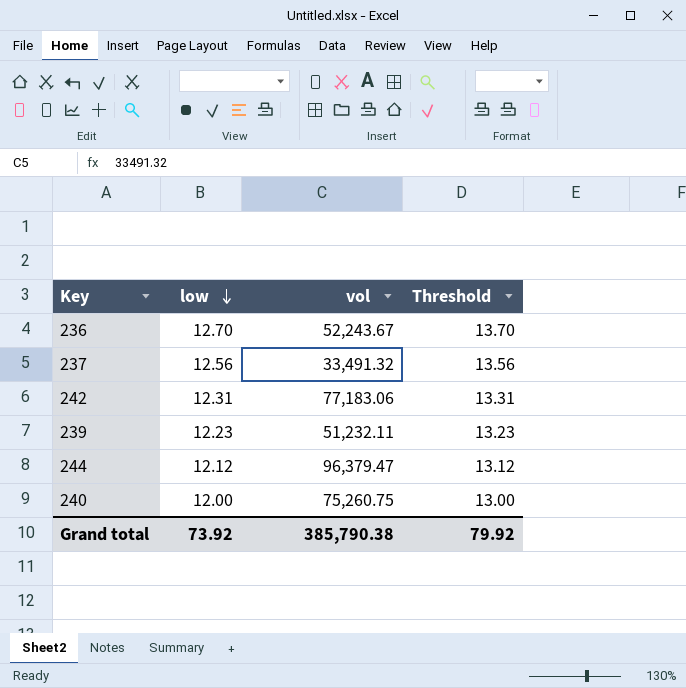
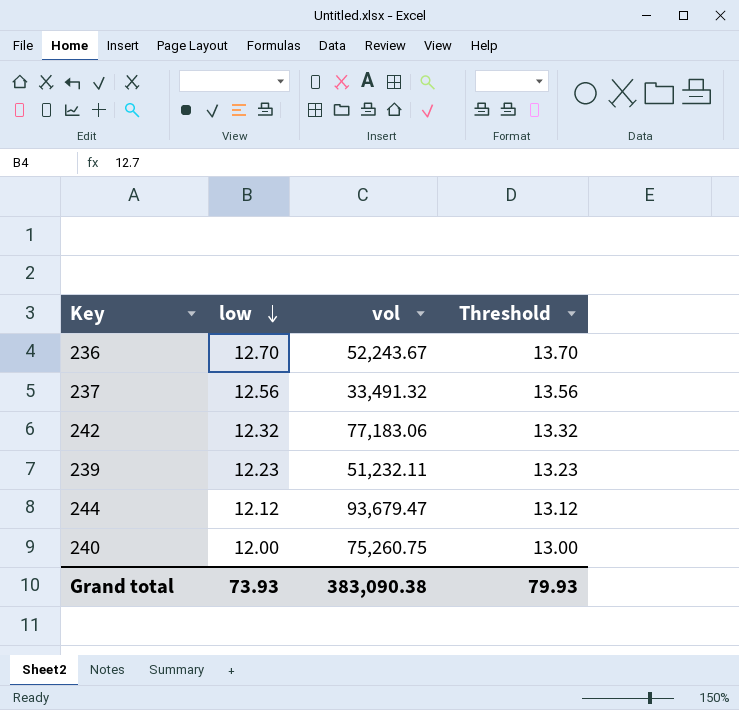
242 | low: 12.31 -> 12.32
242 | Threshold: 13.31 -> 13.32
244 | vol: 96,379.47 -> 93,679.47
Grand total | low: 73.92 -> 73.93
Grand total | vol: 385,790.38 -> 383,090.38
Grand total | Threshold: 79.92 -> 79.93

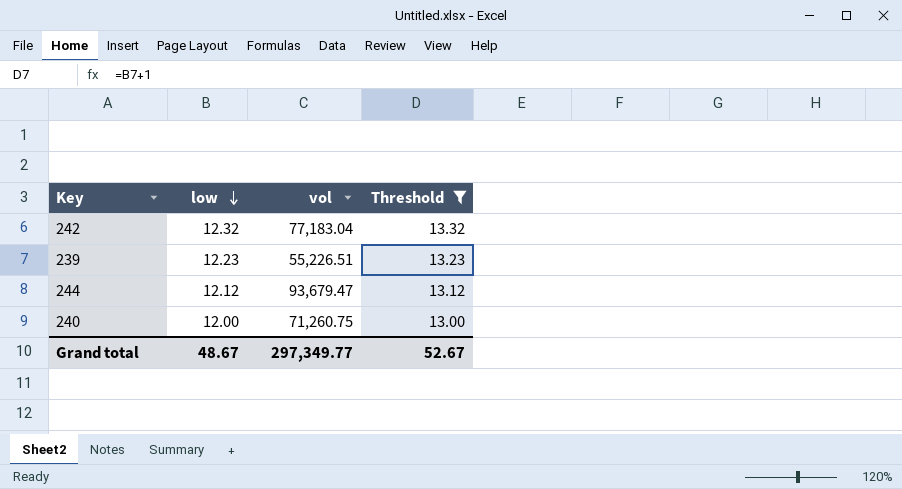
filter: none -> Threshold <= 13.32
242 | vol: 77,183.06 -> 77,183.04
239 | vol: 51,232.11 -> 55,226.51
240 | vol: 75,260.75 -> 71,260.75
Grand total | low: 73.93 -> 48.67
Grand total | vol: 383,090.38 -> 297,349.77
Grand total | Threshold: 79.93 -> 52.67

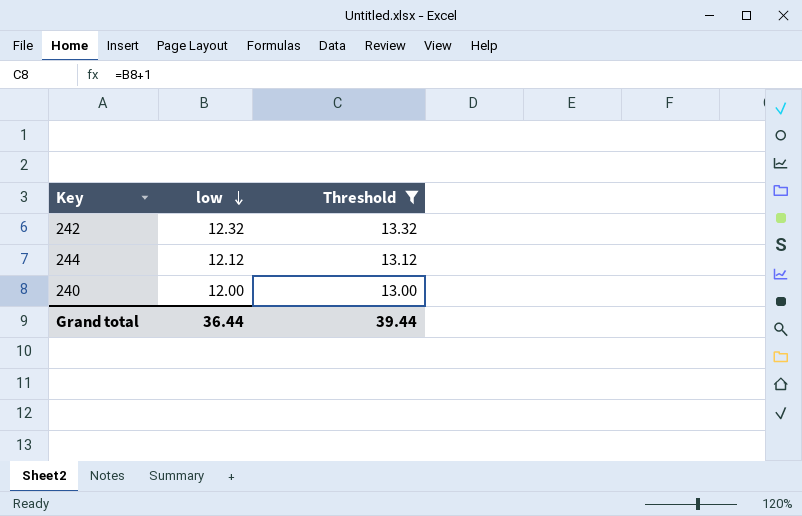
column vol | position: 3 -> none
row 239: 12.23 | 55,226.51 | 13.23 -> none
Grand total | low: 48.67 -> 36.44
Grand total | Threshold: 52.67 -> 39.44

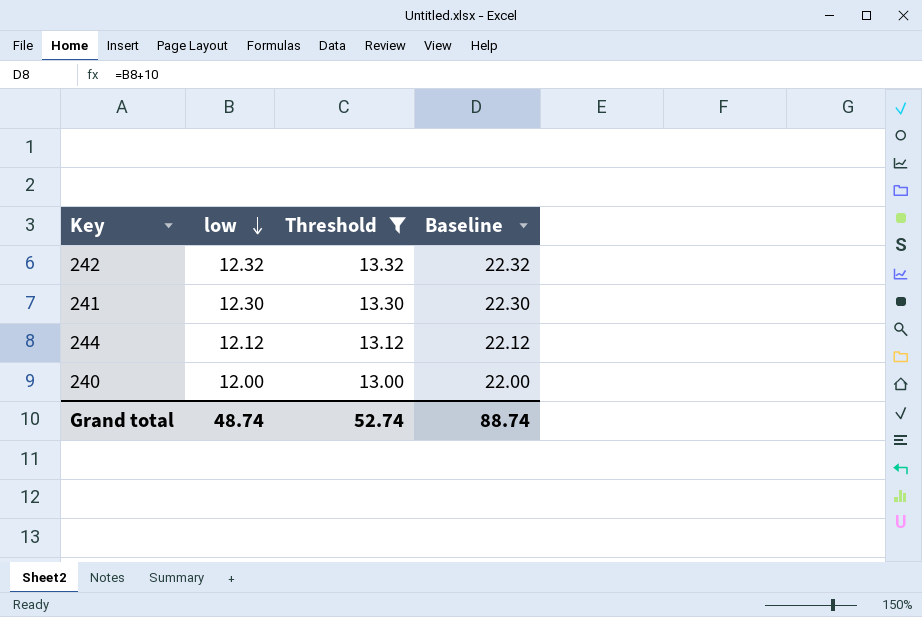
column Baseline | formula: none -> [low] + 10
row 241: none -> 12.30 | 13.30 | 22.30
Grand total | low: 36.44 -> 48.74
Grand total | Threshold: 39.44 -> 52.74

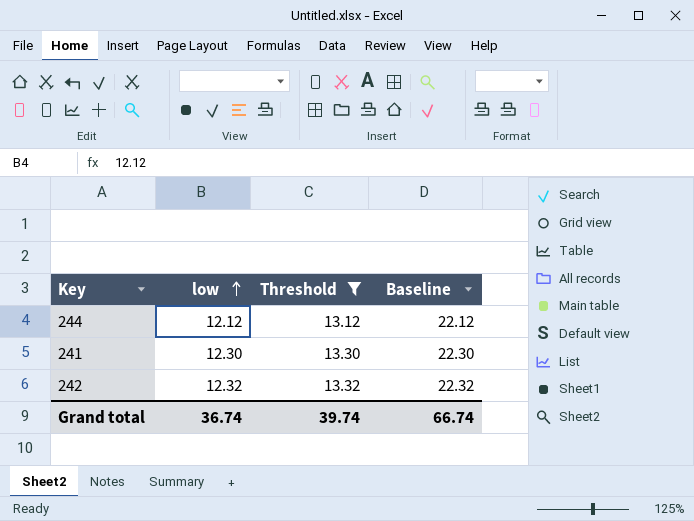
row order: low descending -> low ascending
row 240: 12.00 | 13.00 | 22.00 -> none
Grand total | low: 48.74 -> 36.74
Grand total | Threshold: 52.74 -> 39.74
Grand total | Baseline: 88.74 -> 66.74

